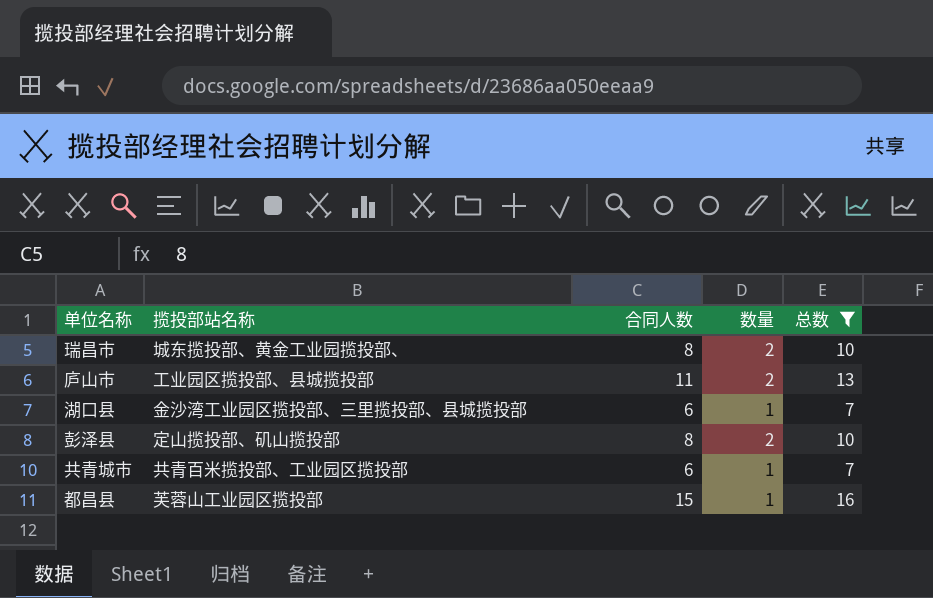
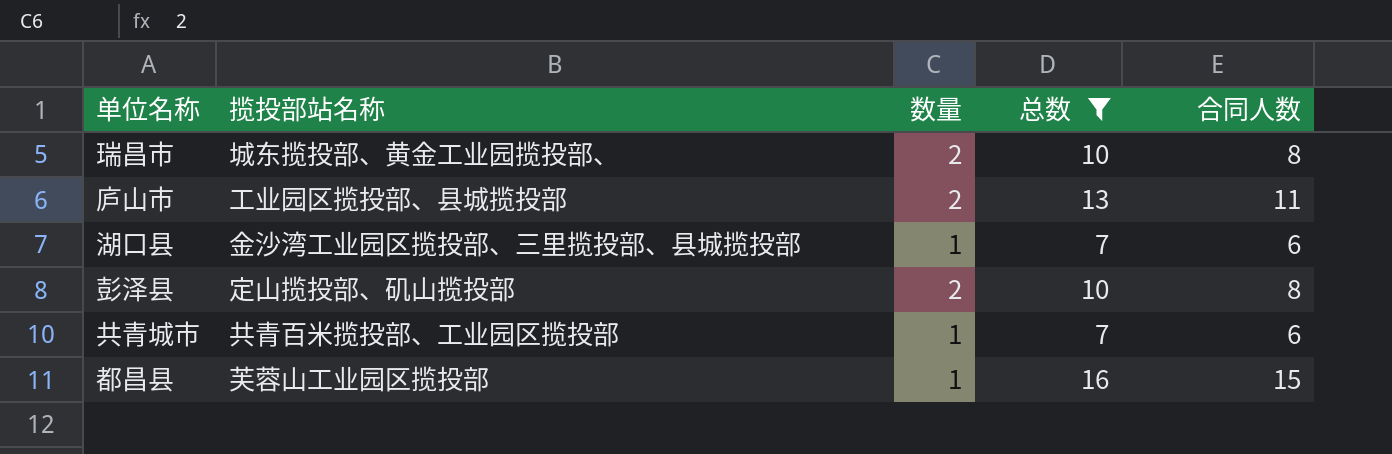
column 合同人数 | position: 3 -> 5

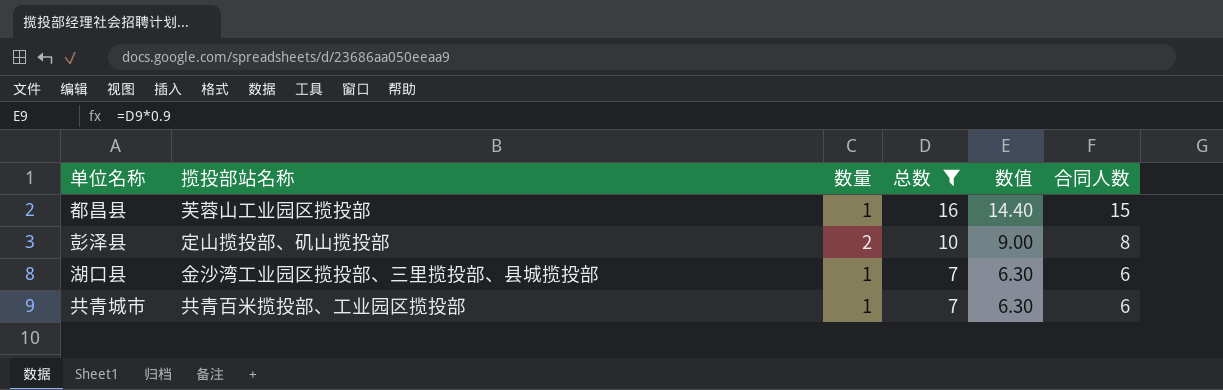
row order: none -> 总数 descending
column 数值 | formula: none -> [总数] * 0.9
row 瑞昌市: 城东揽投部、黄金工业园揽投部、 | 2 | 10 | 8 -> none
row 庐山市: 工业园区揽投部、县城揽投部 | 2 | 13 | 11 -> none

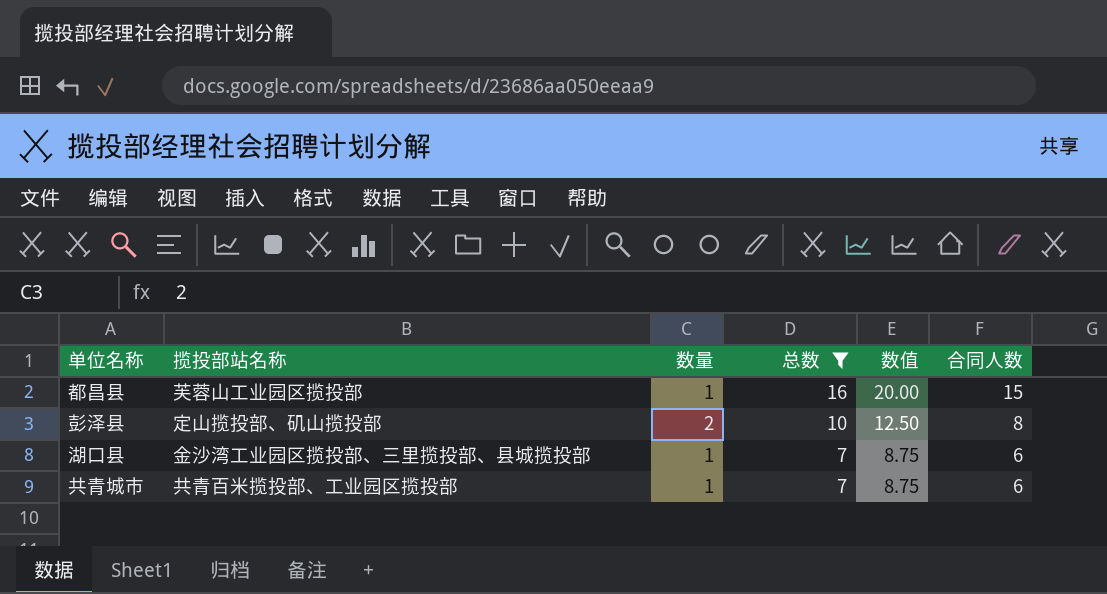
column 数值 | formula: [总数] * 0.9 -> [总数] * 1.25

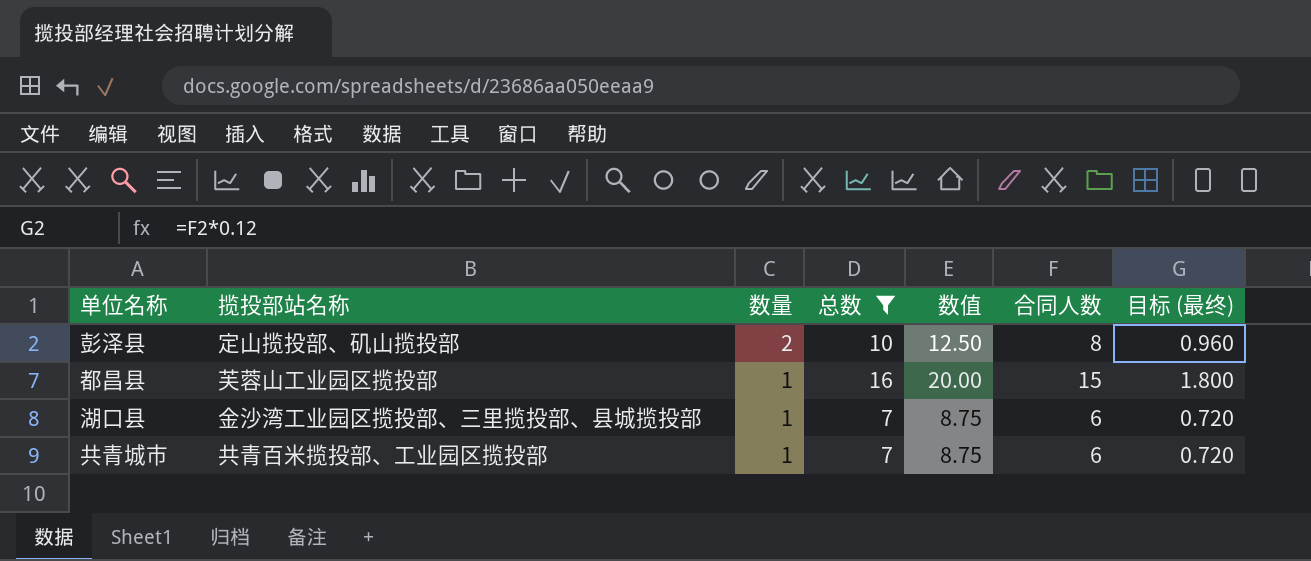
row order: 总数 descending -> 数量 descending
column 目标 (最终) | formula: none -> [合同人数] * 0.12

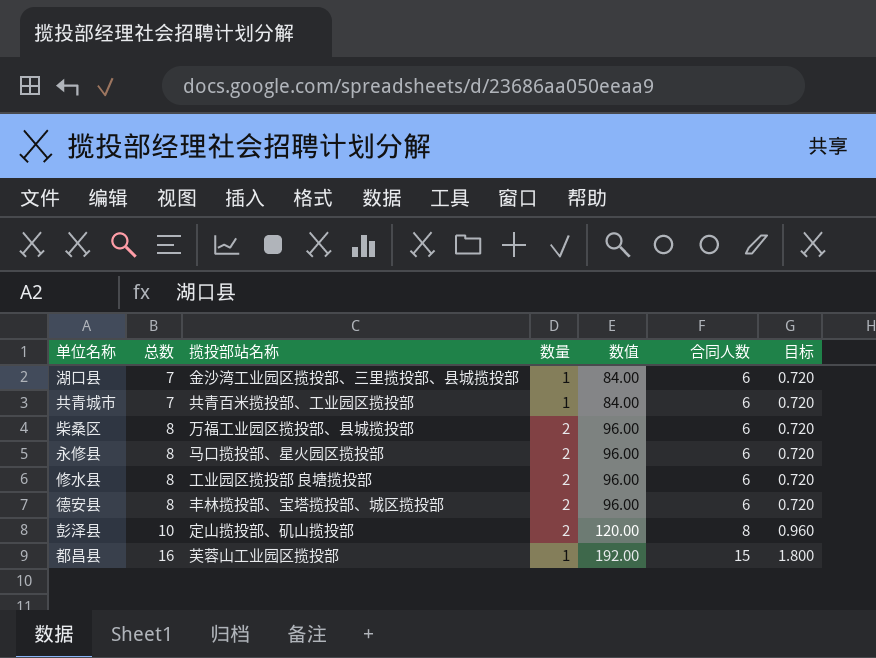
filter: 总数 != 8 -> none
row order: 数量 descending -> 总数 ascending
column 总数 | position: 4 -> 2
column 数值 | formula: [总数] * 1.25 -> [总数] * 12
column name: 目标 (最终) -> 目标

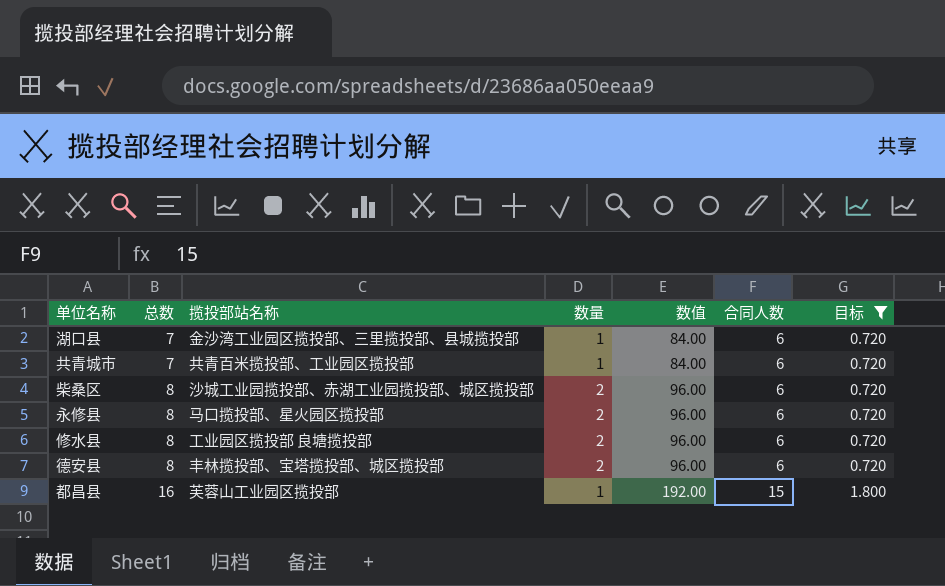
filter: none -> 目标 != 0.960
柴桑区 | 揽投部站名称: 万福工业园区揽投部、县城揽投部 -> 沙城工业园揽投部、赤湖工业园揽投部、城区揽投部

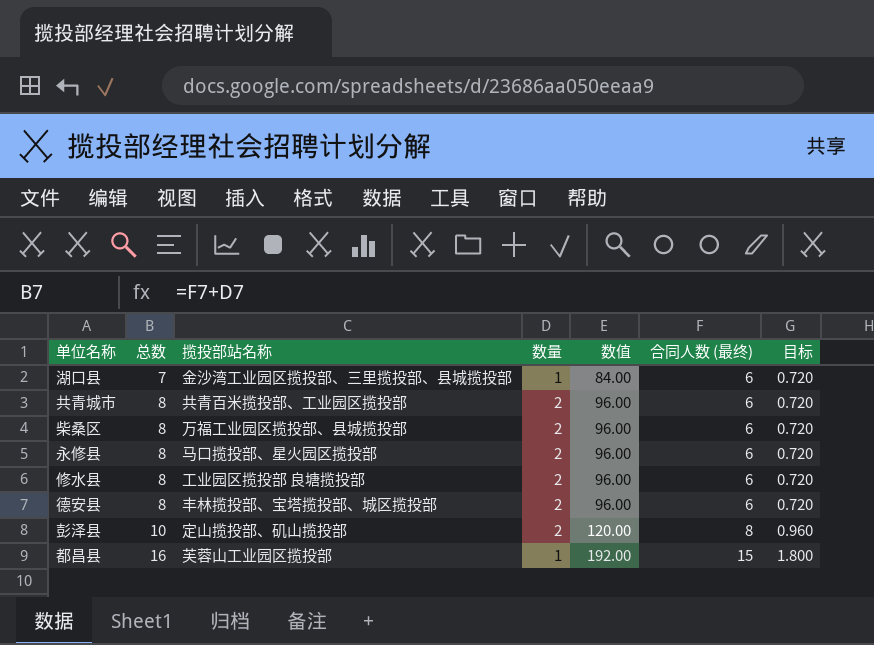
filter: 目标 != 0.960 -> none
column name: 合同人数 -> 合同人数 (最终)
共青城市 | 总数: 7 -> 8
共青城市 | 数量: 1 -> 2
共青城市 | 数值: 84.00 -> 96.00
柴桑区 | 揽投部站名称: 沙城工业园揽投部、赤湖工业园揽投部、城区揽投部 -> 万福工业园区揽投部、县城揽投部

